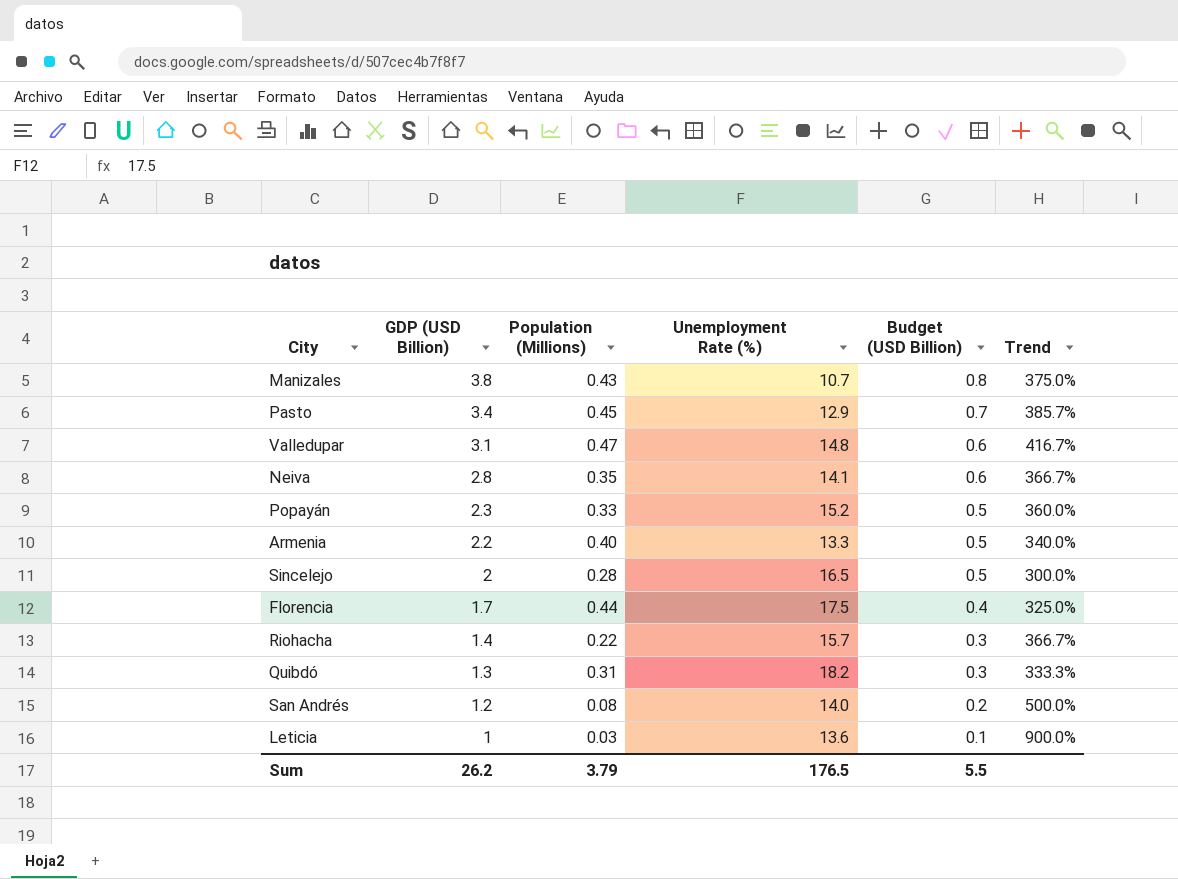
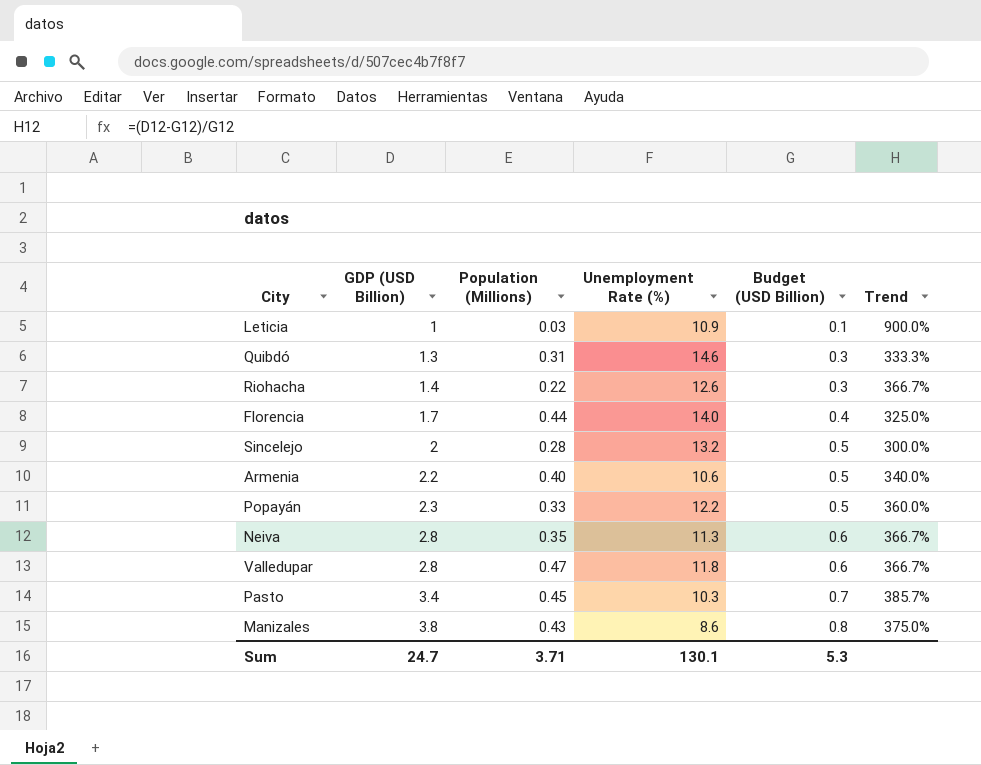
row order: GDP (USD Billion) descending -> GDP (USD Billion) ascending
row San Andrés: 1.2 | 0.08 | 14.0 | 0.2 | 500.0% -> none
Leticia | Unemployment Rate (%): 13.6 -> 10.9
Quibdó | Unemployment Rate (%): 18.2 -> 14.6
Riohacha | Unemployment Rate (%): 15.7 -> 12.6
Florencia | Unemployment Rate (%): 17.5 -> 14.0
Sincelejo | Unemployment Rate (%): 16.5 -> 13.2
Armenia | Unemployment Rate (%): 13.3 -> 10.6
Popayán | Unemployment Rate (%): 15.2 -> 12.2
Neiva | Unemployment Rate (%): 14.1 -> 11.3
Valledupar | GDP (USD Billion): 3.1 -> 2.8
Valledupar | Unemployment Rate (%): 14.8 -> 11.8
Valledupar | Trend: 416.7% -> 366.7%
Pasto | Unemployment Rate (%): 12.9 -> 10.3
Manizales | Unemployment Rate (%): 10.7 -> 8.6
Sum | GDP (USD Billion): 26.2 -> 24.7
Sum | Population (Millions): 3.79 -> 3.71
Sum | Unemployment Rate (%): 176.5 -> 130.1
Sum | Budget (USD Billion): 5.5 -> 5.3

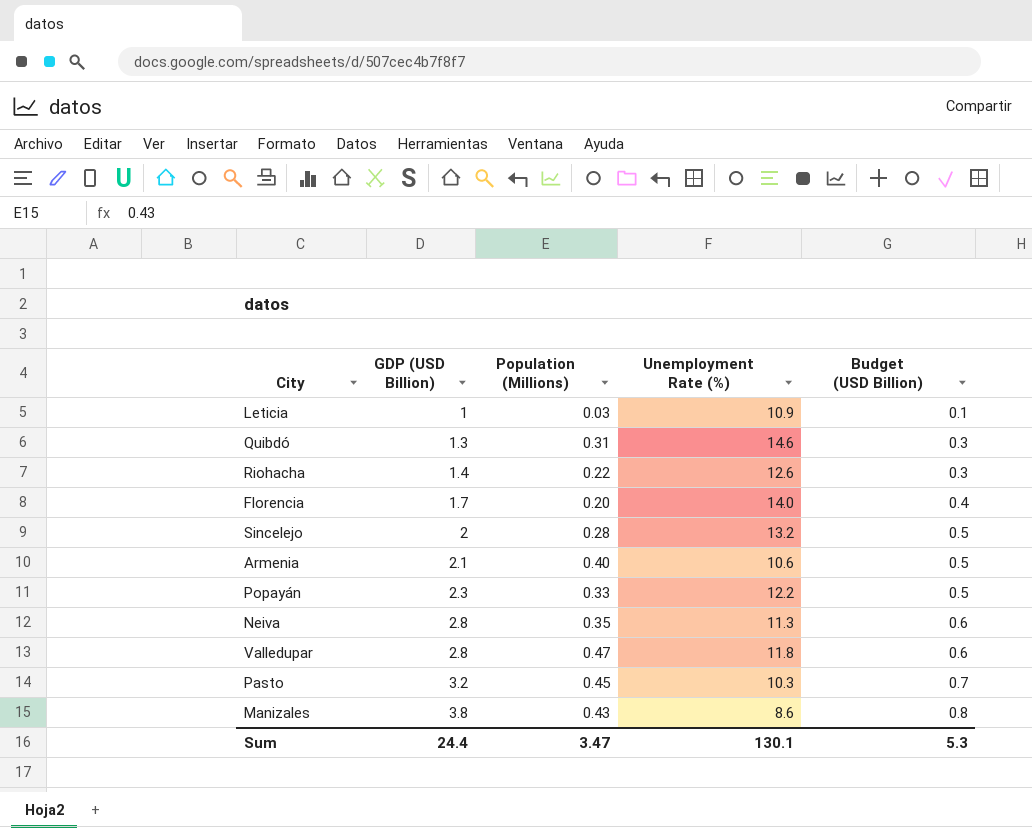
column Trend | formula: ([GDP (USD Billion)] - [Budget (USD Billion)]) / [Budget (USD Billion)] -> none
Florencia | Population (Millions): 0.44 -> 0.20
Armenia | GDP (USD Billion): 2.2 -> 2.1
Pasto | GDP (USD Billion): 3.4 -> 3.2
Sum | GDP (USD Billion): 24.7 -> 24.4
Sum | Population (Millions): 3.71 -> 3.47

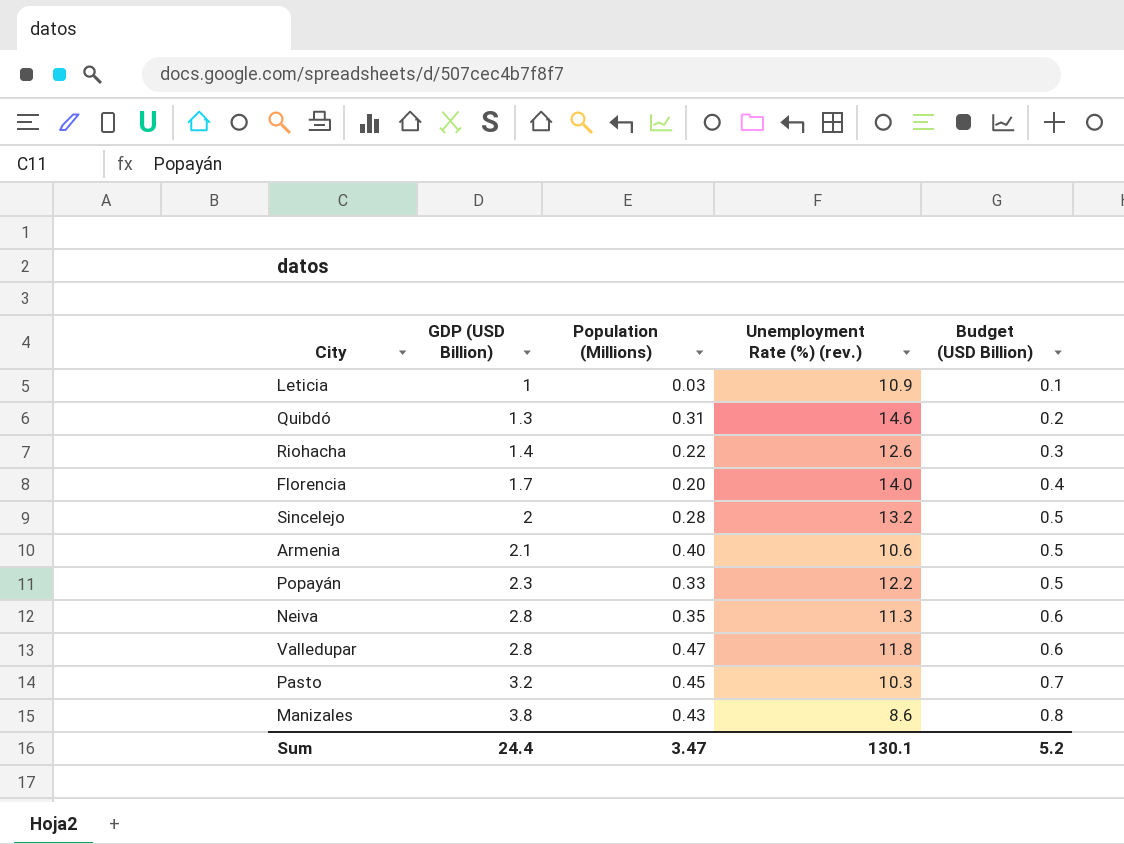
column name: Unemployment Rate (%) -> Unemployment Rate (%) (rev.)
Quibdó | Budget (USD Billion): 0.3 -> 0.2
Sum | Budget (USD Billion): 5.3 -> 5.2

